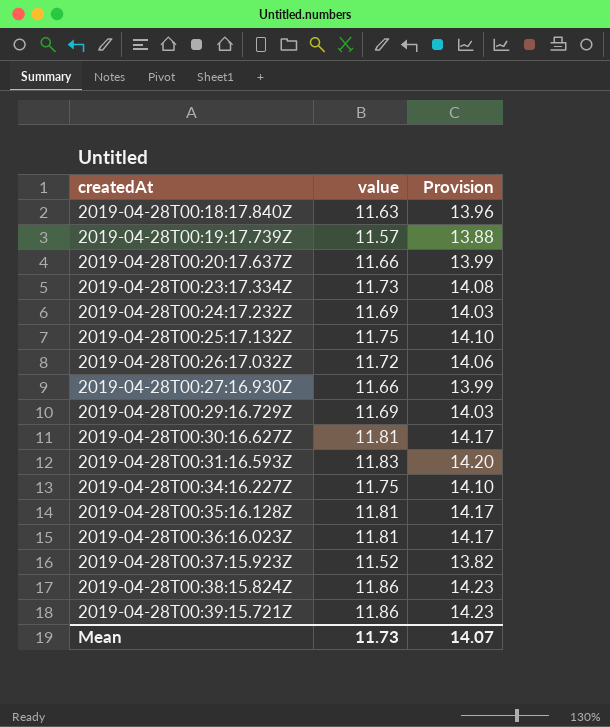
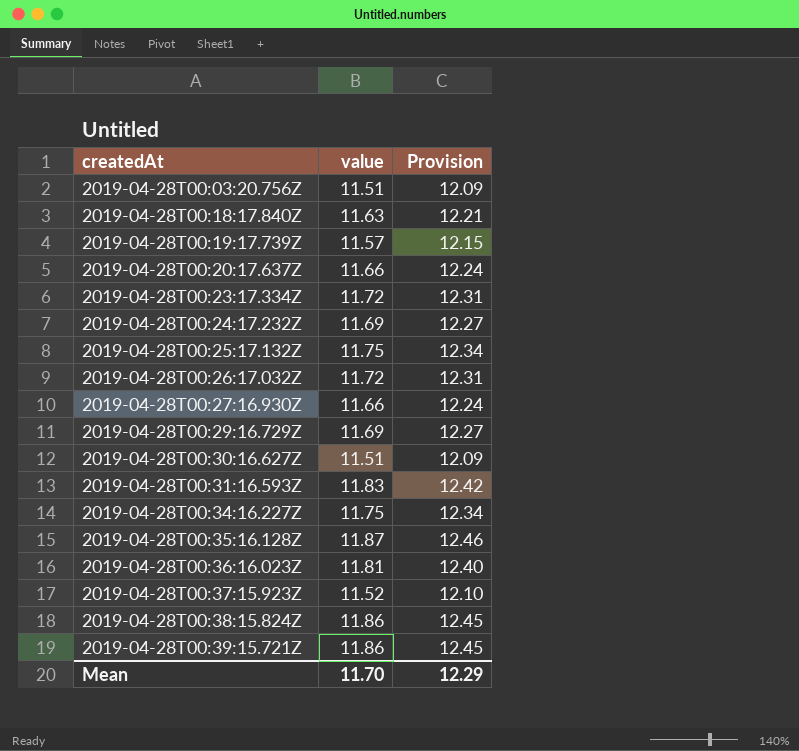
column Provision | formula: [value] * 1.2 -> [value] * 1.05
row 2019-04-28T00:03:20.756Z: none -> 11.51 | 12.09
2019-04-28T00:23:17.334Z | value: 11.73 -> 11.72
2019-04-28T00:30:16.627Z | value: 11.81 -> 11.51
2019-04-28T00:35:16.128Z | value: 11.81 -> 11.87
Mean | value: 11.73 -> 11.70
Mean | Provision: 14.07 -> 12.29

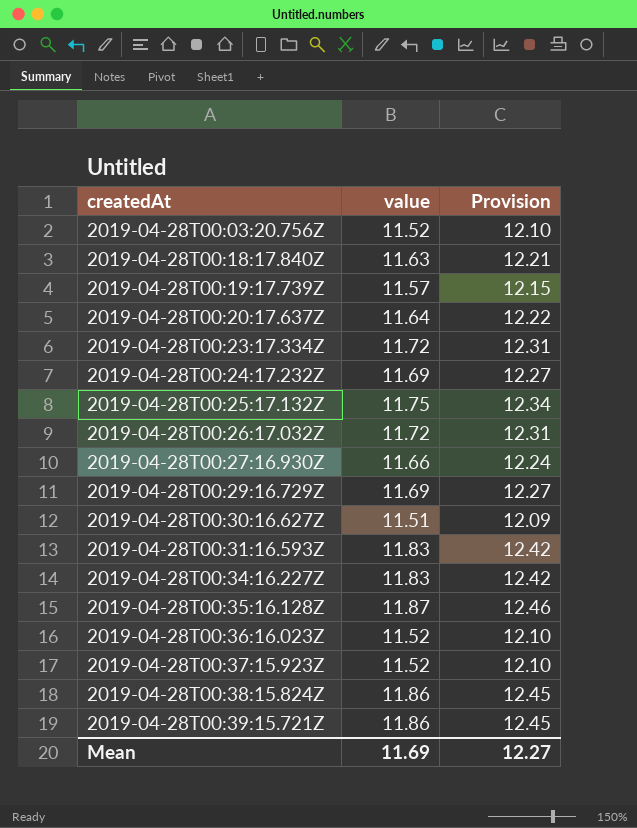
2019-04-28T00:03:20.756Z | value: 11.51 -> 11.52
2019-04-28T00:03:20.756Z | Provision: 12.09 -> 12.10
2019-04-28T00:20:17.637Z | value: 11.66 -> 11.64
2019-04-28T00:20:17.637Z | Provision: 12.24 -> 12.22
2019-04-28T00:34:16.227Z | value: 11.75 -> 11.83
2019-04-28T00:34:16.227Z | Provision: 12.34 -> 12.42
2019-04-28T00:36:16.023Z | value: 11.81 -> 11.52
2019-04-28T00:36:16.023Z | Provision: 12.40 -> 12.10
Mean | value: 11.70 -> 11.69
Mean | Provision: 12.29 -> 12.27

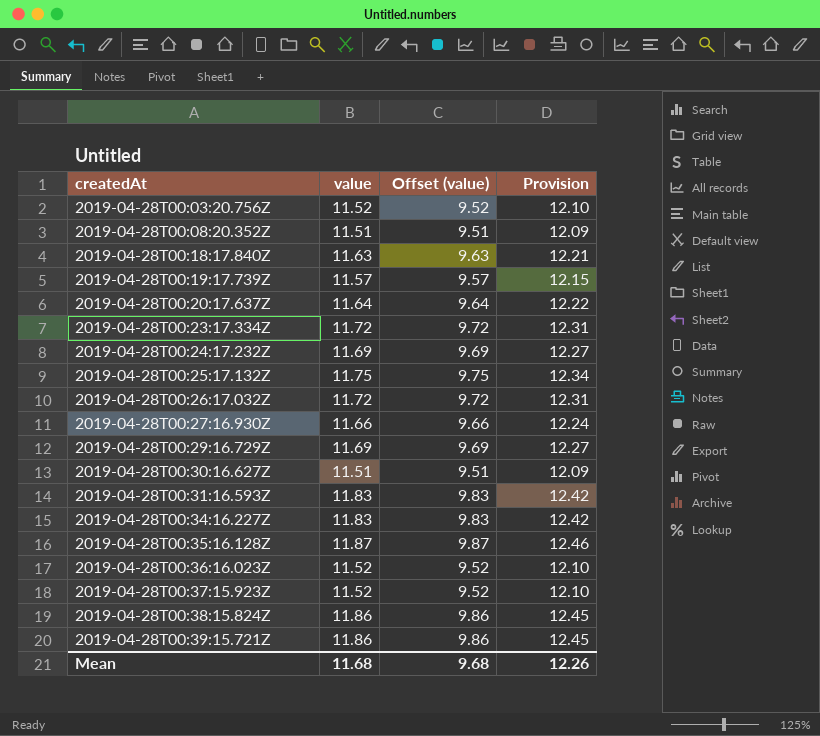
column Offset (value) | formula: none -> [value] - 2
row 2019-04-28T00:08:20.352Z: none -> 11.51 | 9.51 | 12.09
Mean | value: 11.69 -> 11.68
Mean | Provision: 12.27 -> 12.26

